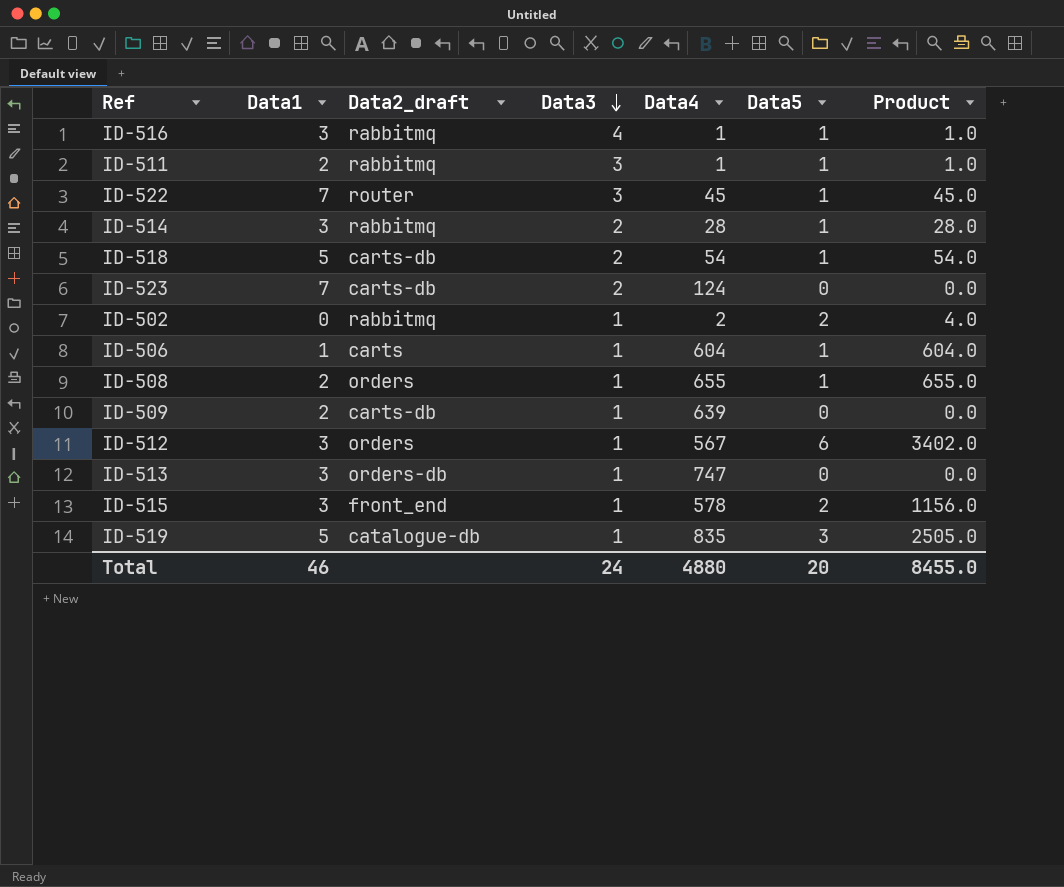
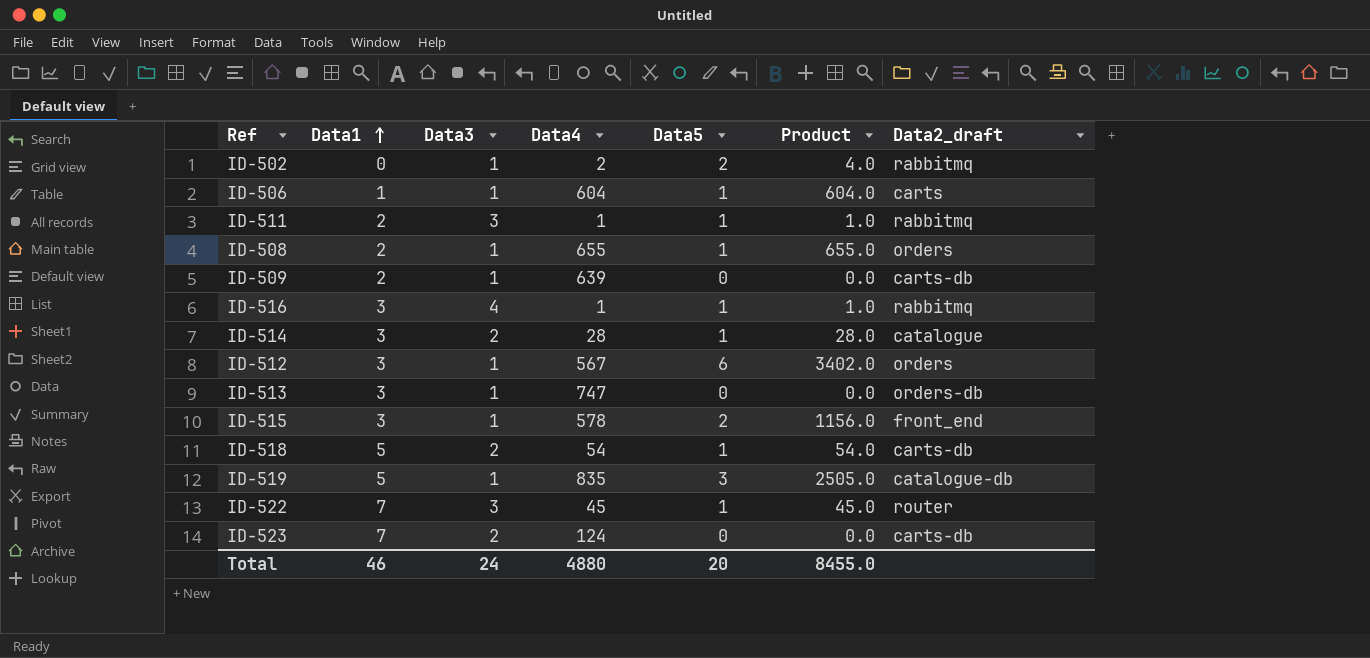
row order: Data3 descending -> Data1 ascending
column Data2_draft | position: 3 -> 7
ID-514 | Data2_draft: rabbitmq -> catalogue

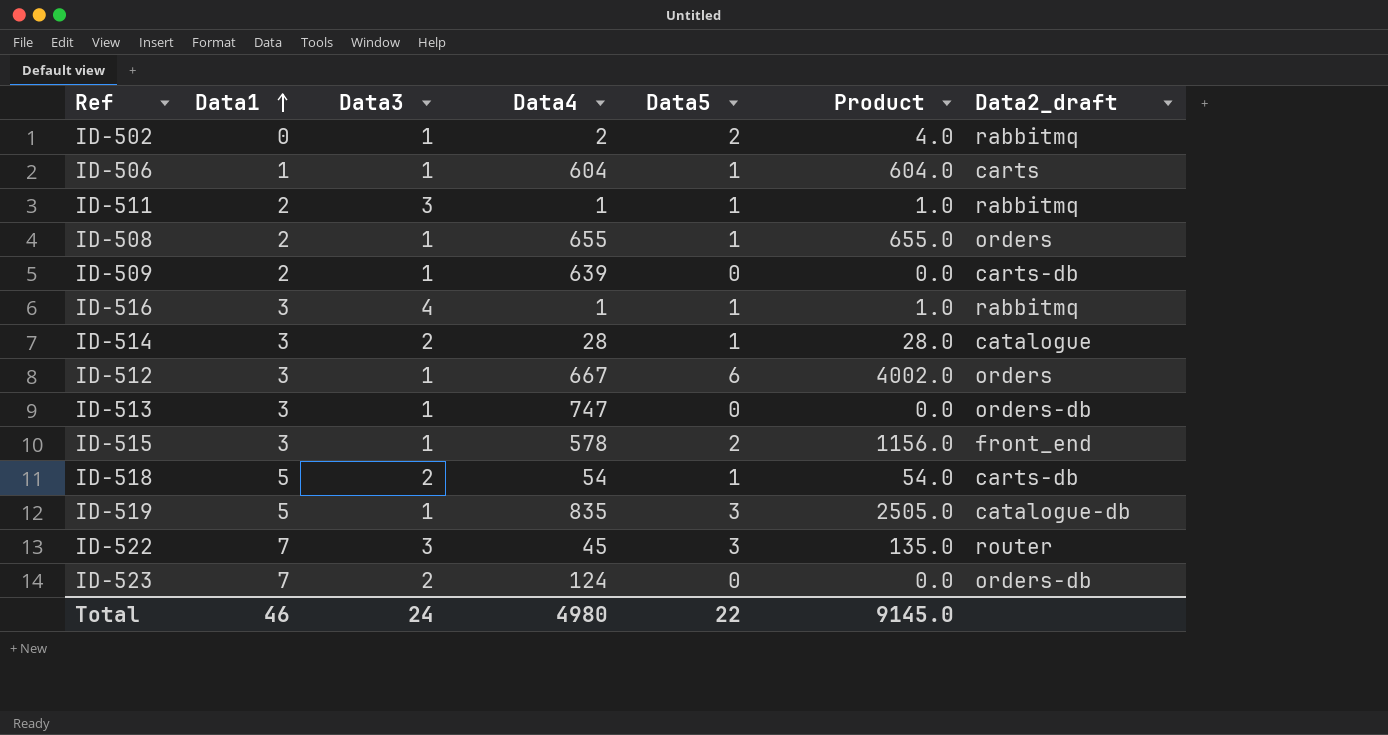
ID-512 | Data4: 567 -> 667
ID-512 | Product: 3402.0 -> 4002.0
ID-522 | Data5: 1 -> 3
ID-522 | Product: 45.0 -> 135.0
ID-523 | Data2_draft: carts-db -> orders-db
Total | Data4: 4880 -> 4980
Total | Data5: 20 -> 22
Total | Product: 8455.0 -> 9145.0

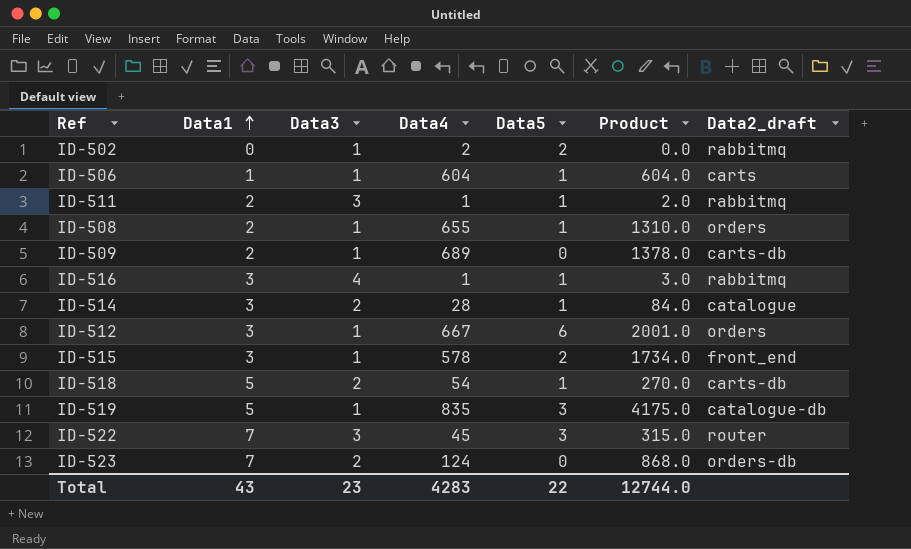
column Product | formula: [Data4] * [Data5] -> [Data1] * [Data4]
row ID-513: 3 | 1 | 747 | 0 | 0.0 | orders-db -> none
ID-509 | Data4: 639 -> 689
Total | Data1: 46 -> 43
Total | Data3: 24 -> 23
Total | Data4: 4980 -> 4283
Total | Product: 9145.0 -> 12744.0

